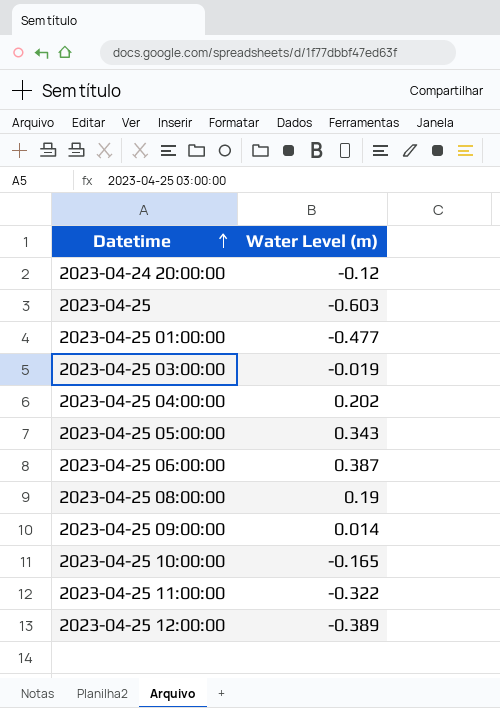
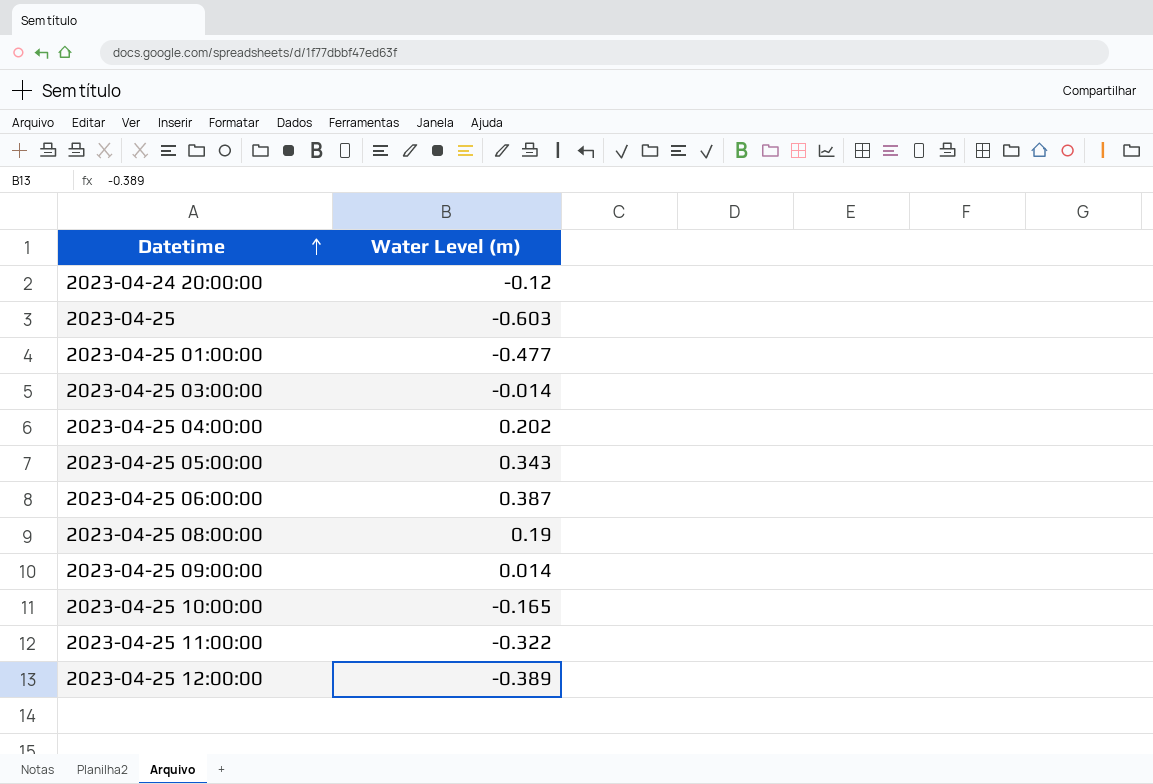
2023-04-25 03:00:00 | Water Level (m): -0.019 -> -0.014

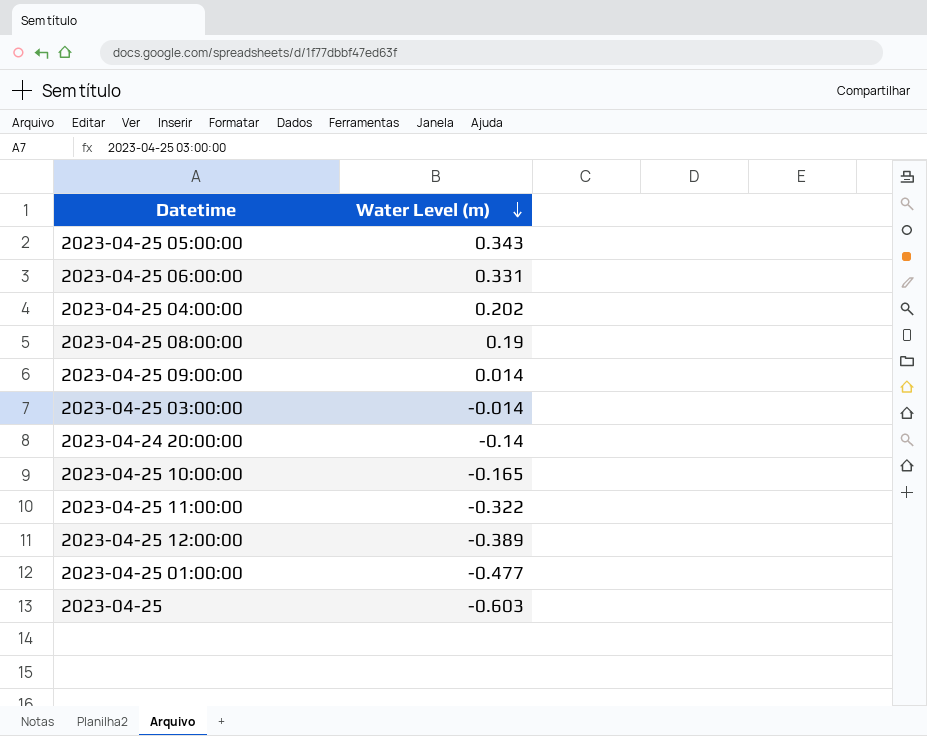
row order: Datetime ascending -> Water Level (m) descending
2023-04-25 06:00:00 | Water Level (m): 0.387 -> 0.331
2023-04-24 20:00:00 | Water Level (m): -0.12 -> -0.14

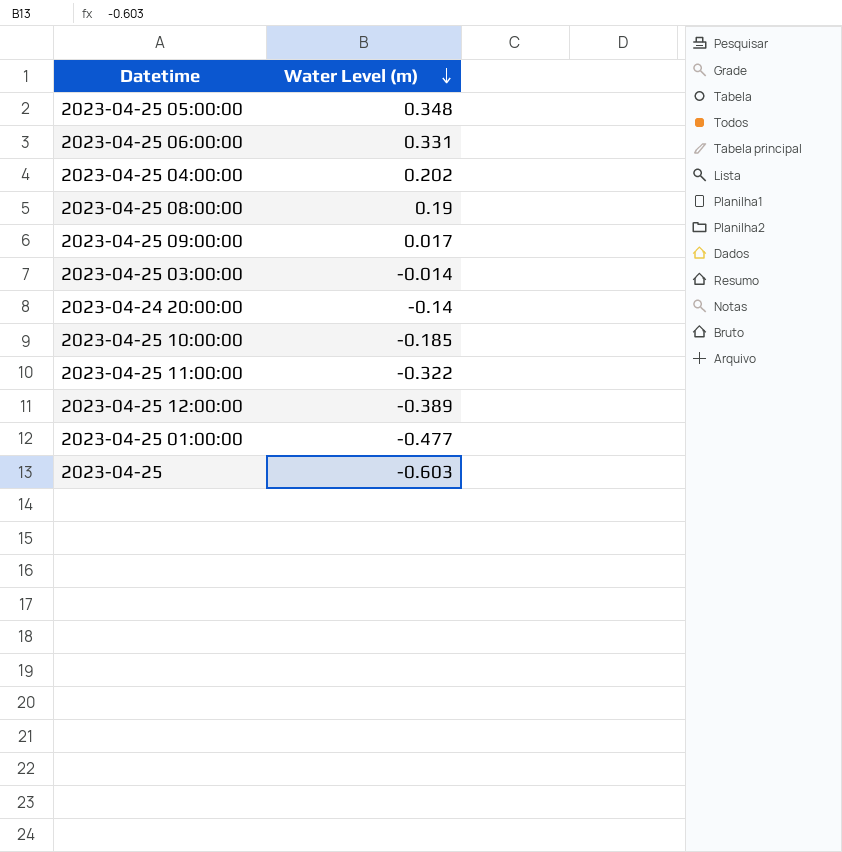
2023-04-25 05:00:00 | Water Level (m): 0.343 -> 0.348
2023-04-25 09:00:00 | Water Level (m): 0.014 -> 0.017
2023-04-25 10:00:00 | Water Level (m): -0.165 -> -0.185

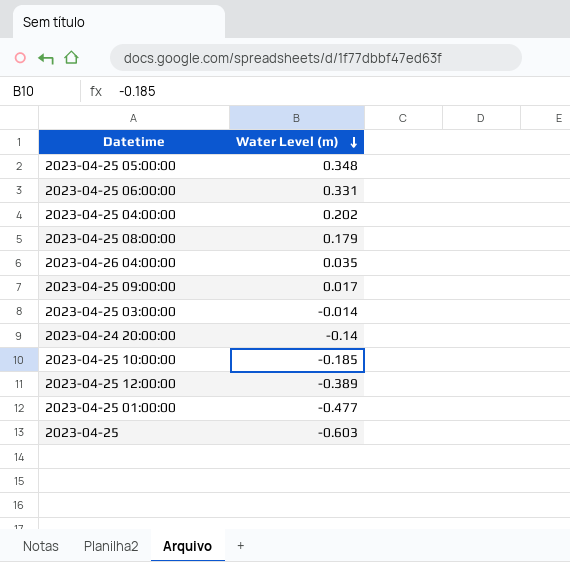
row 2023-04-25 11:00:00: -0.322 -> none
2023-04-25 08:00:00 | Water Level (m): 0.19 -> 0.179
row 2023-04-26 04:00:00: none -> 0.035

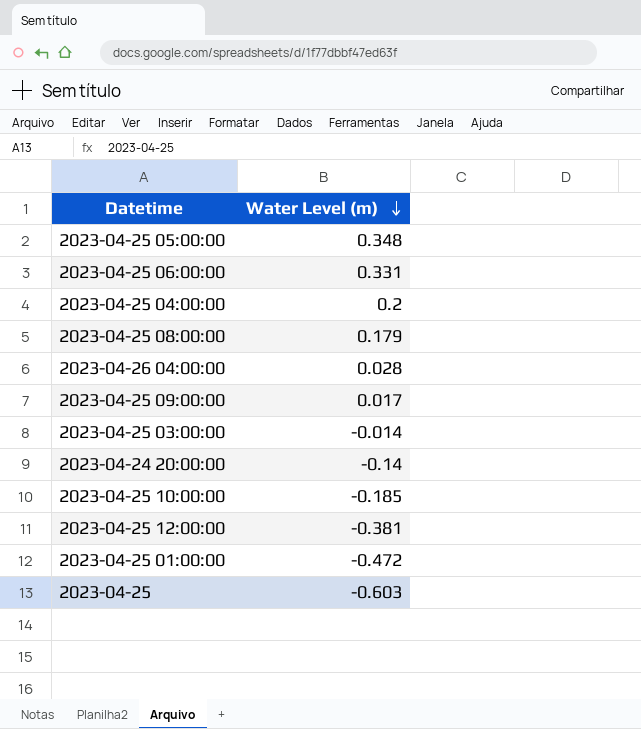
2023-04-25 04:00:00 | Water Level (m): 0.202 -> 0.2
2023-04-26 04:00:00 | Water Level (m): 0.035 -> 0.028
2023-04-25 12:00:00 | Water Level (m): -0.389 -> -0.381
2023-04-25 01:00:00 | Water Level (m): -0.477 -> -0.472

